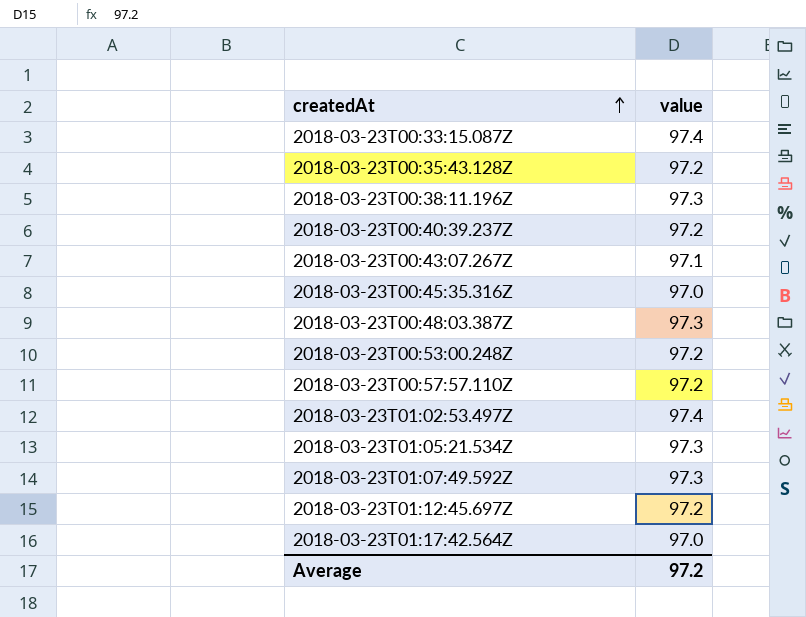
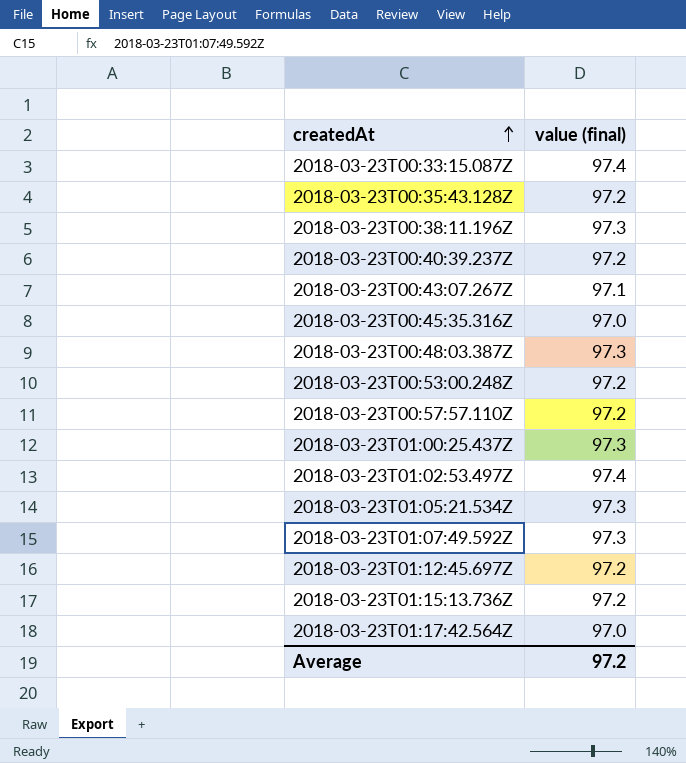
column name: value -> value (final)
row 2018-03-23T01:00:25.437Z: none -> 97.3
row 2018-03-23T01:15:13.736Z: none -> 97.2

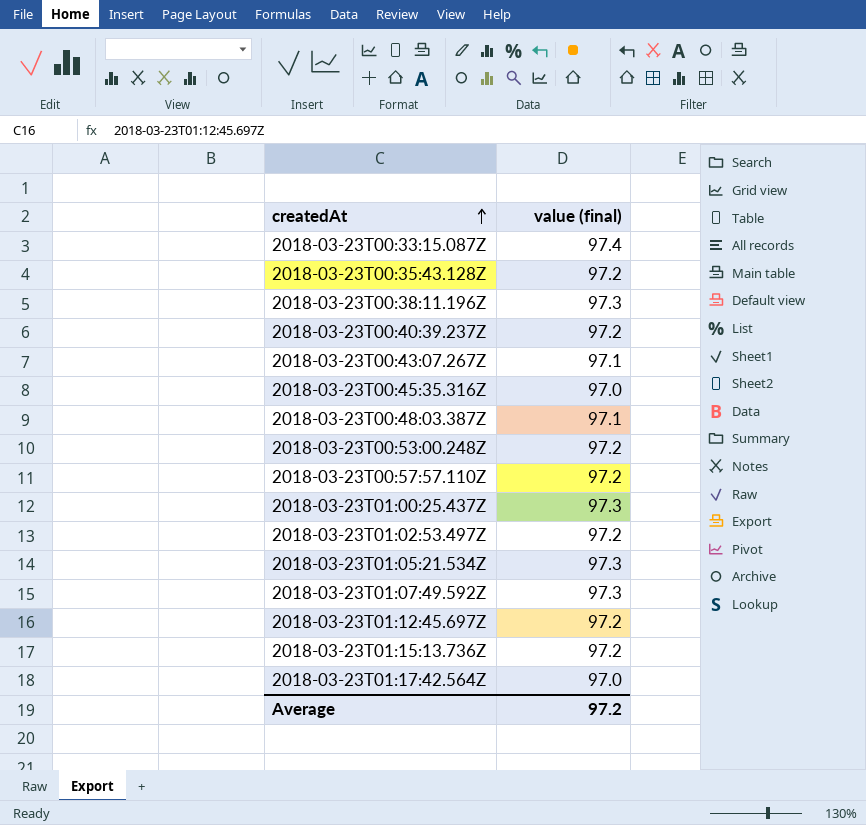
2018-03-23T00:48:03.387Z | value (final): 97.3 -> 97.1
2018-03-23T01:02:53.497Z | value (final): 97.4 -> 97.2

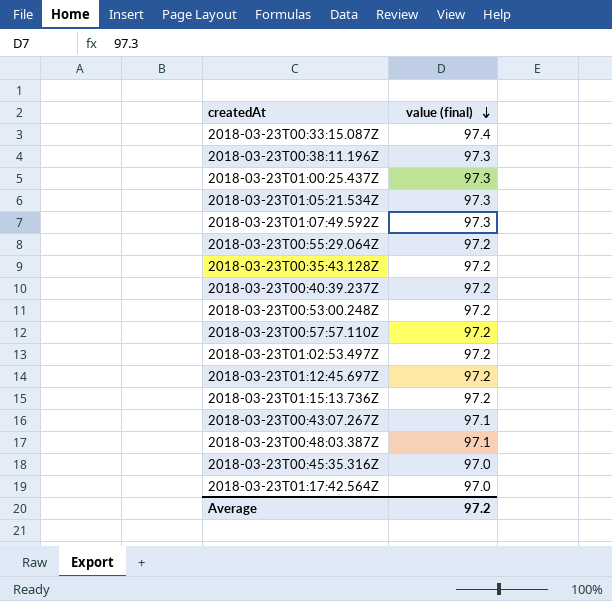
row order: createdAt ascending -> value (final) descending
row 2018-03-23T00:55:29.064Z: none -> 97.2

